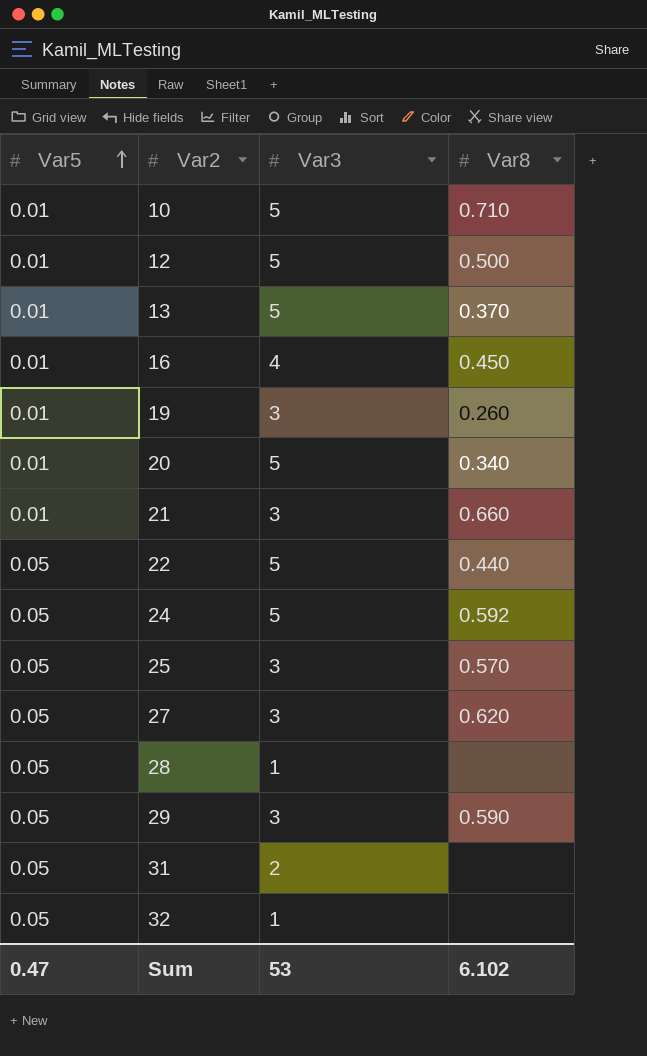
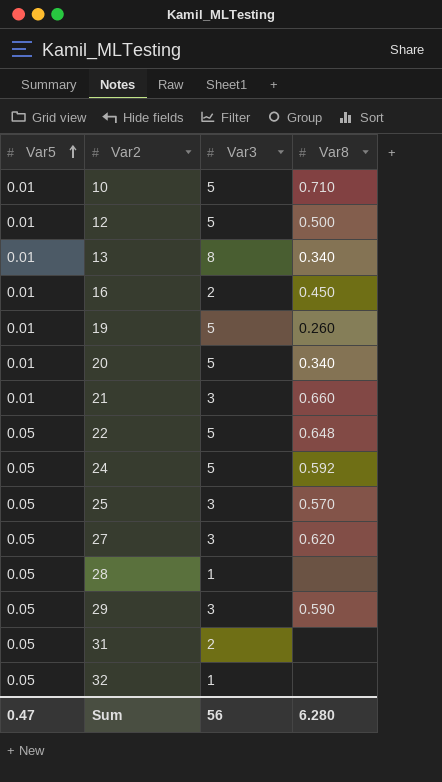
13 | Var3: 5 -> 8
13 | Var8: 0.370 -> 0.340
16 | Var3: 4 -> 2
19 | Var3: 3 -> 5
22 | Var8: 0.440 -> 0.648
Sum | Var3: 53 -> 56
Sum | Var8: 6.102 -> 6.280

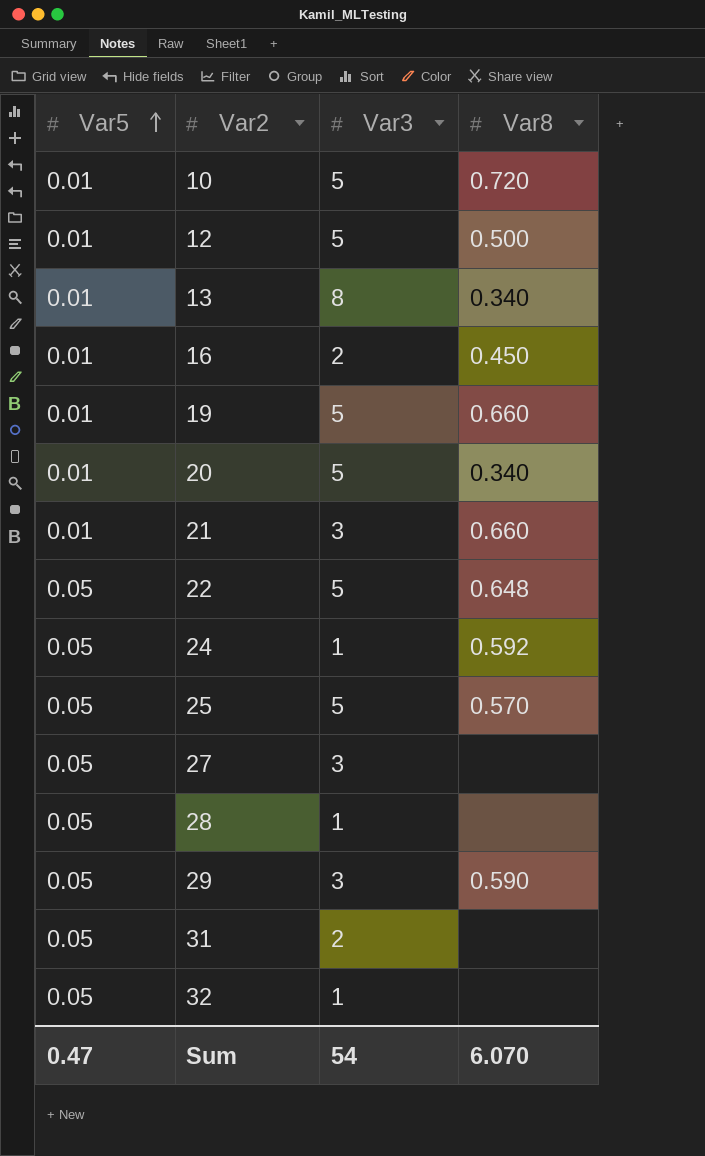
10 | Var8: 0.710 -> 0.720
19 | Var8: 0.260 -> 0.660
24 | Var3: 5 -> 1
25 | Var3: 3 -> 5
27 | Var8: 0.620 -> none
Sum | Var3: 56 -> 54
Sum | Var8: 6.280 -> 6.070

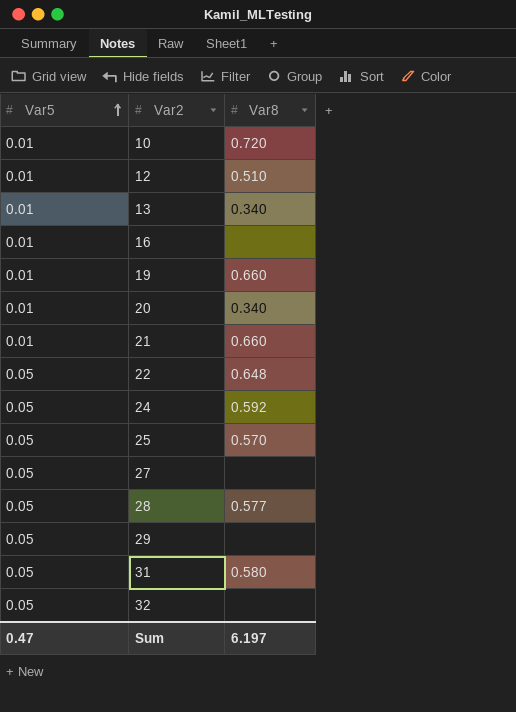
column Var3 | position: 3 -> none
12 | Var8: 0.500 -> 0.510
16 | Var8: 0.450 -> none
28 | Var8: none -> 0.577
29 | Var8: 0.590 -> none
31 | Var8: none -> 0.580
Sum | Var8: 6.070 -> 6.197

